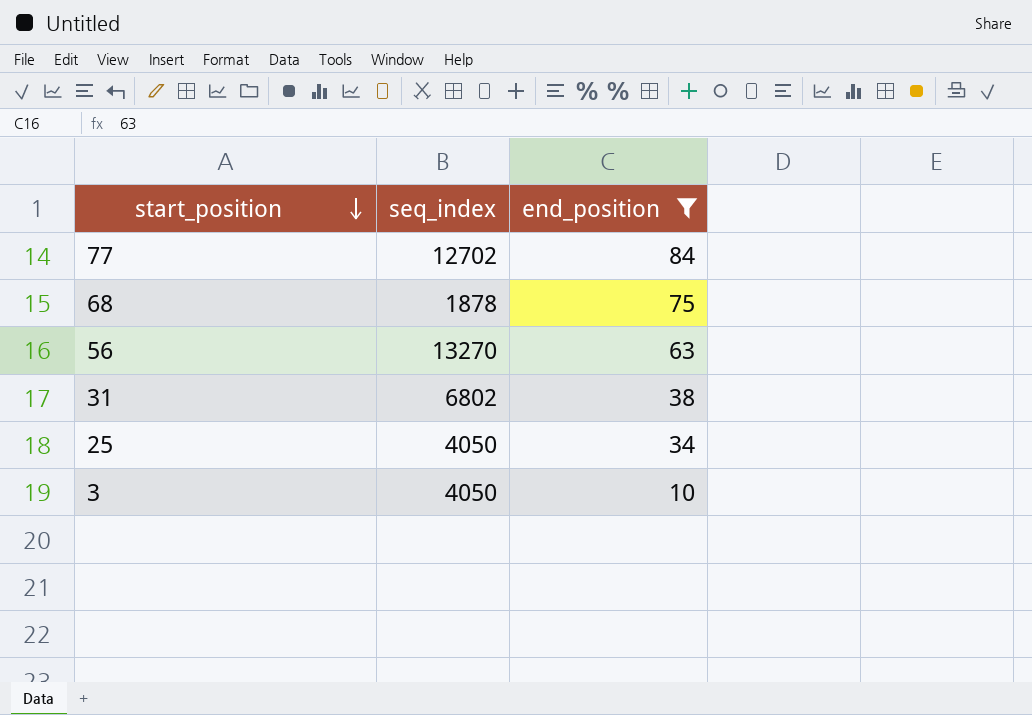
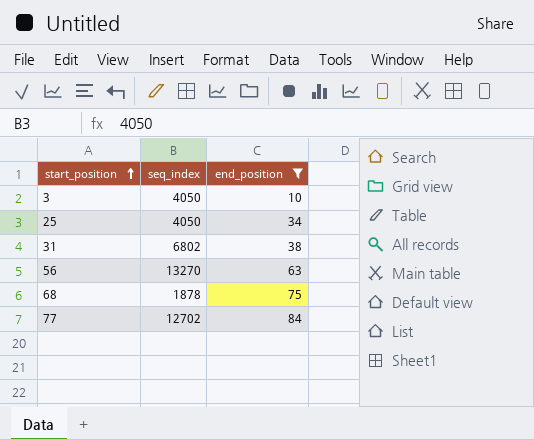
row order: start_position descending -> start_position ascending

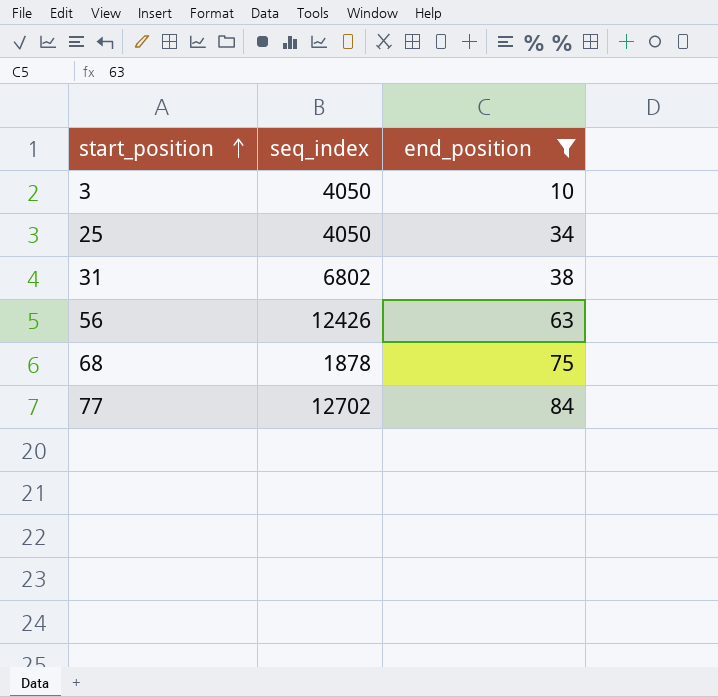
56 | seq_index: 13270 -> 12426

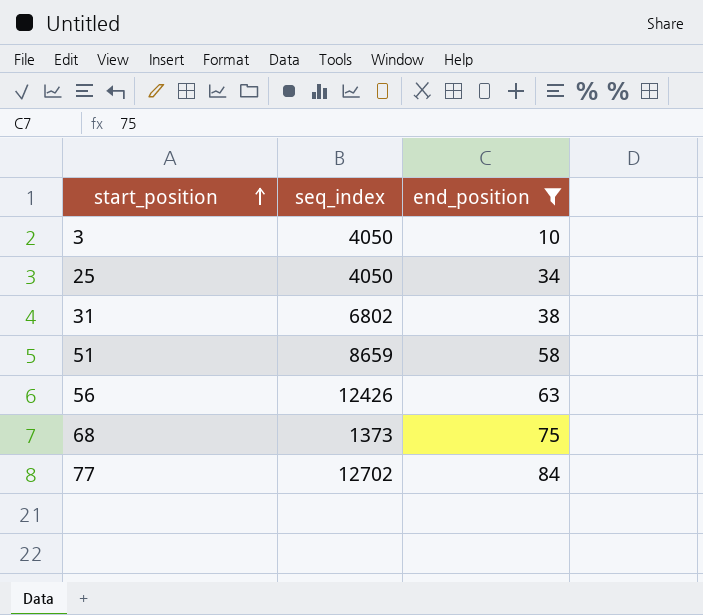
row 51: none -> 8659 | 58
68 | seq_index: 1878 -> 1373

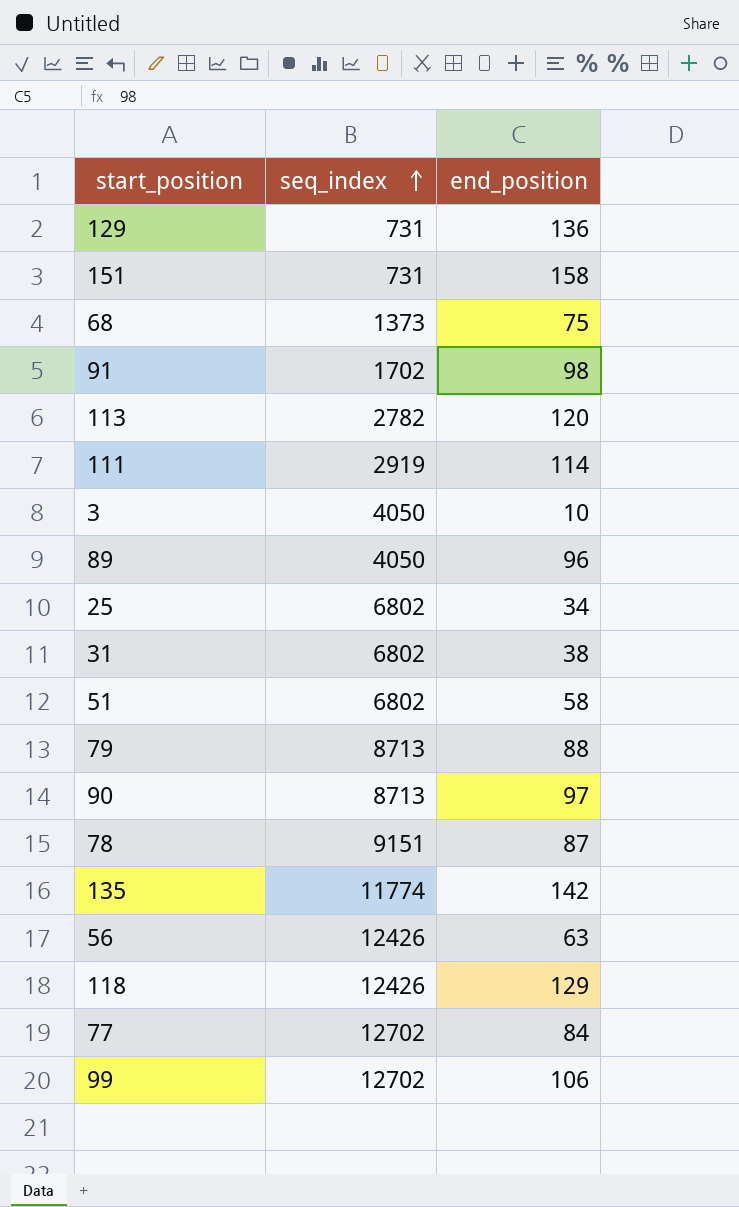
filter: end_position <= 84 -> none
row order: start_position ascending -> seq_index ascending
25 | seq_index: 4050 -> 6802
51 | seq_index: 8659 -> 6802

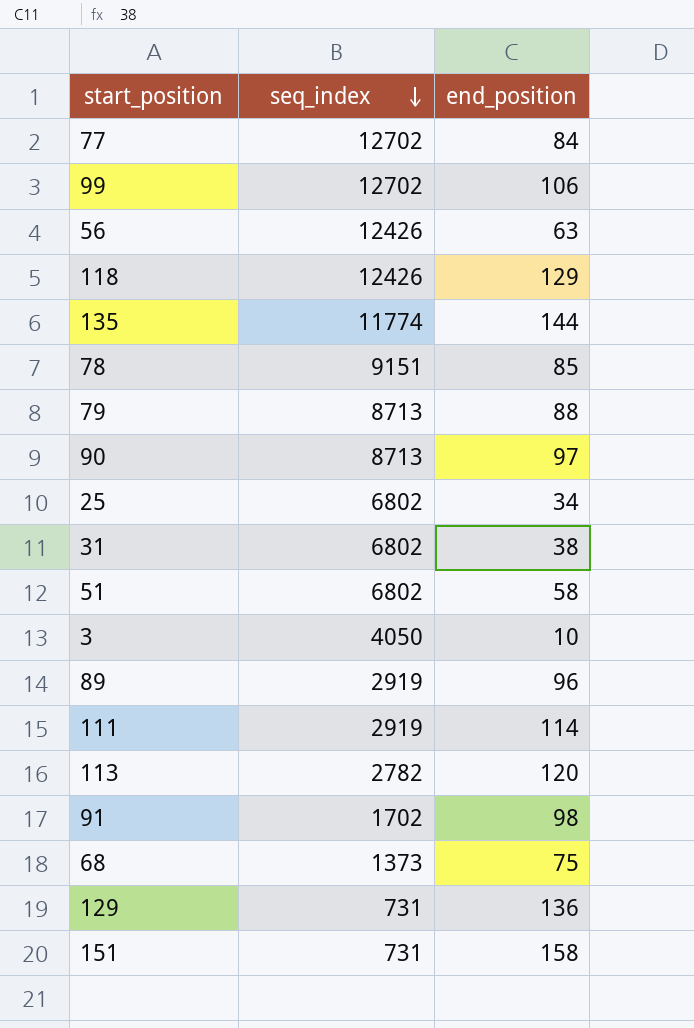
row order: seq_index ascending -> seq_index descending
135 | end_position: 142 -> 144
78 | end_position: 87 -> 85
89 | seq_index: 4050 -> 2919

